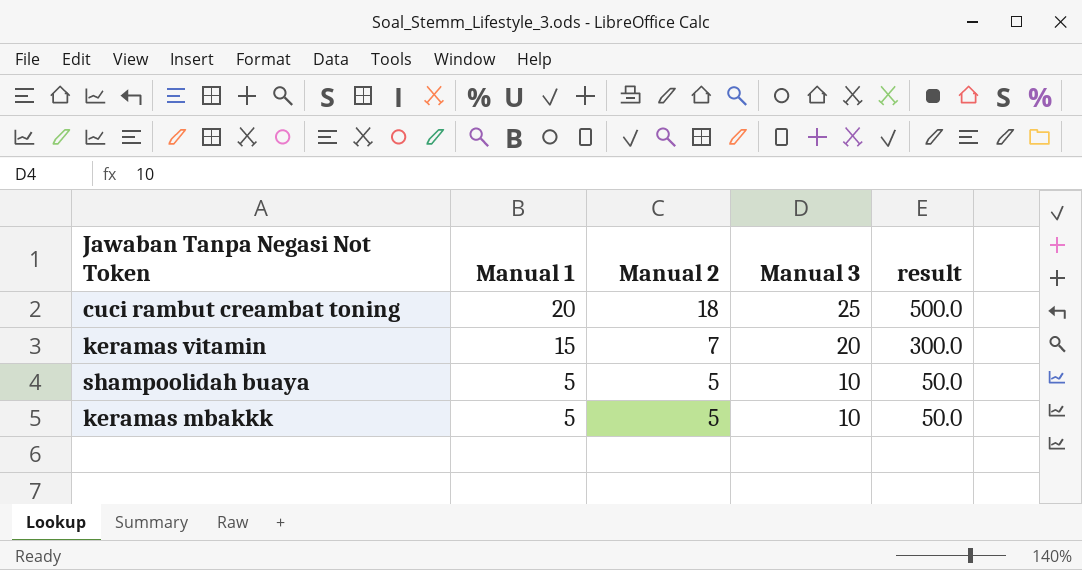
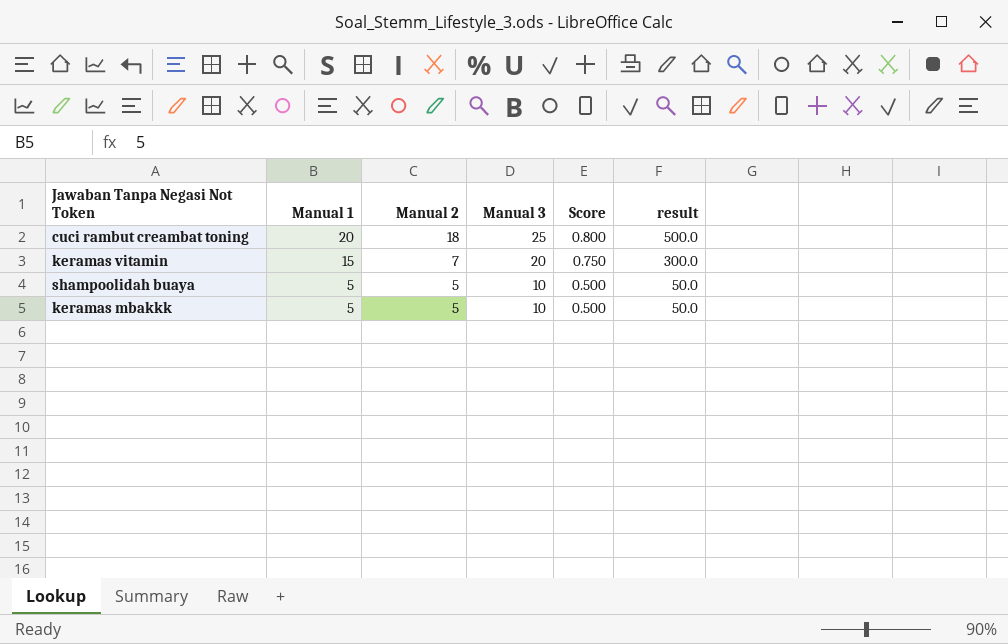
column Score | formula: none -> [Manual 1] / [Manual 3]

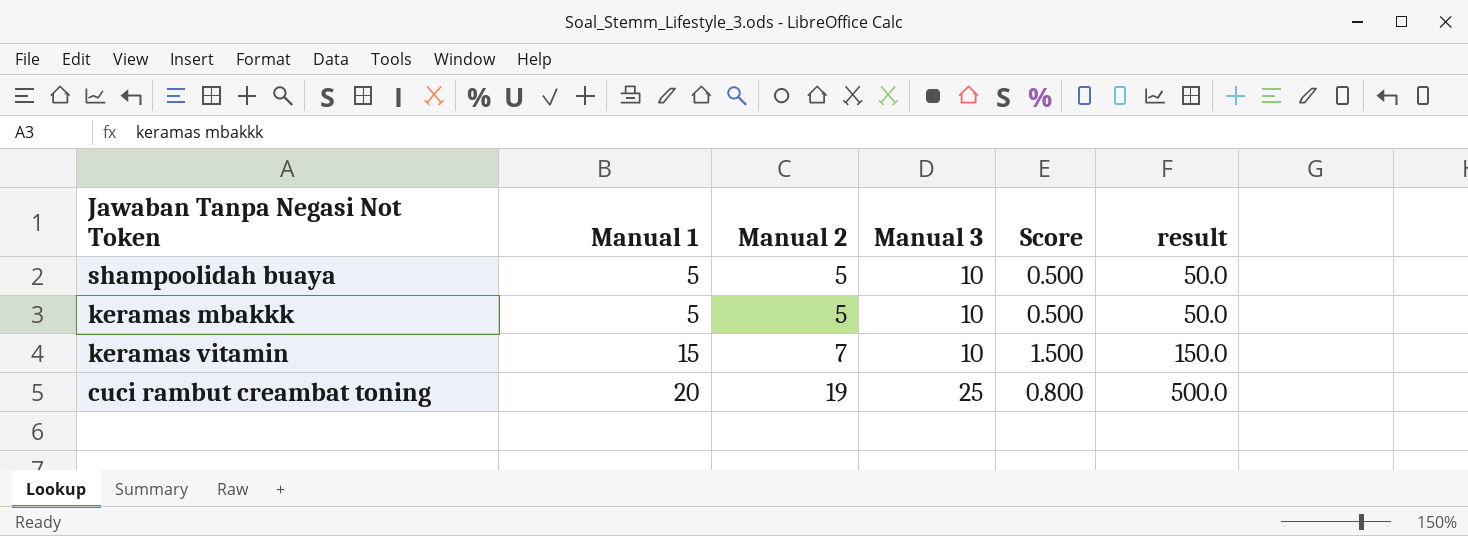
row order: Manual 1 descending -> Manual 1 ascending
keramas vitamin | Manual 3: 20 -> 10
keramas vitamin | Score: 0.750 -> 1.500
keramas vitamin | result: 300.0 -> 150.0
cuci rambut creambat toning | Manual 2: 18 -> 19

